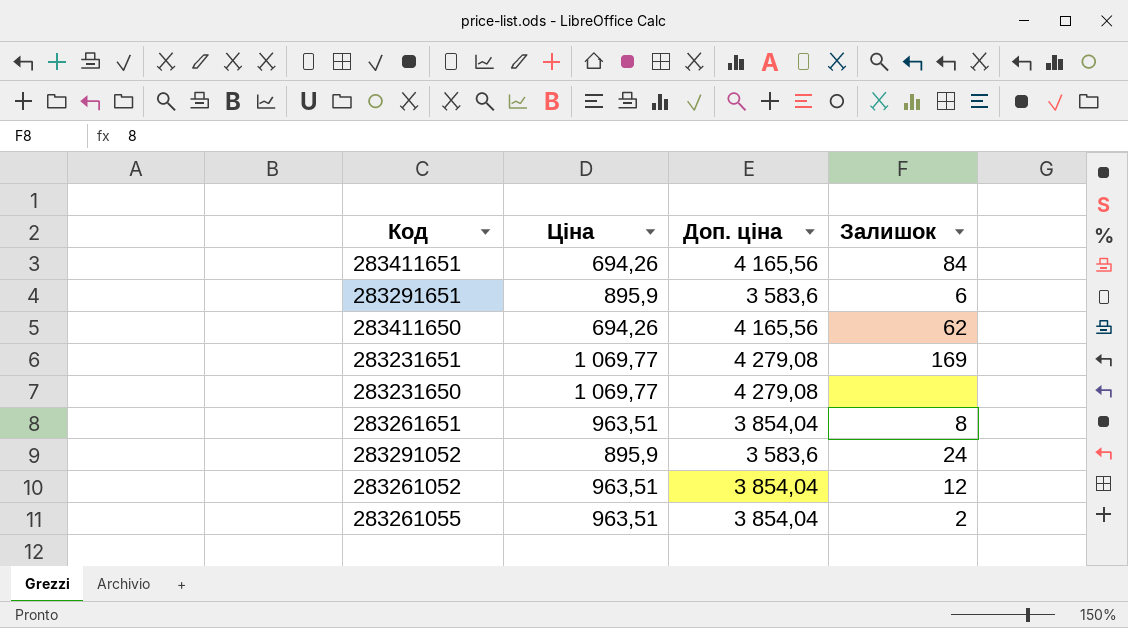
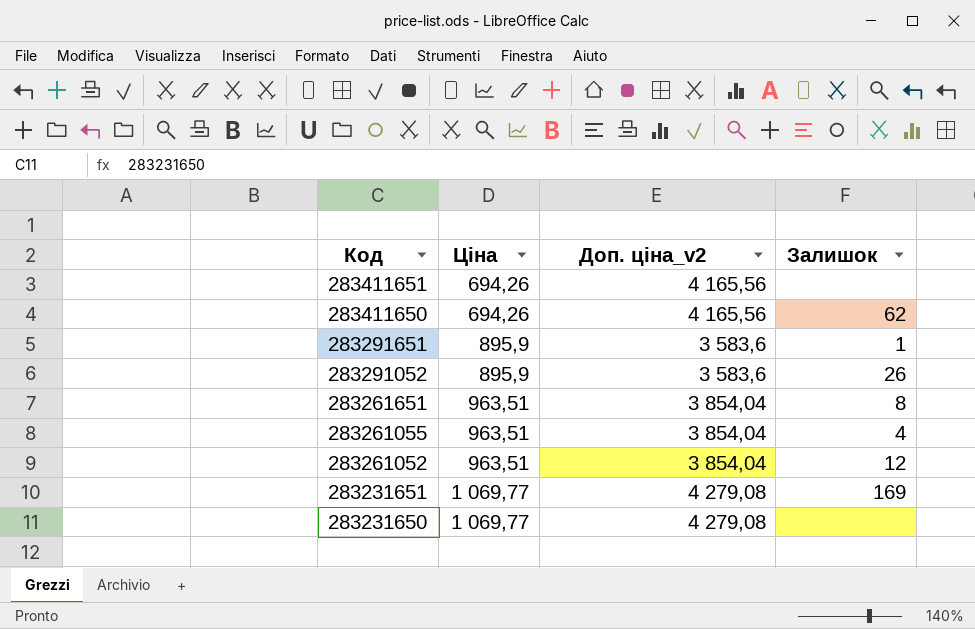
row order: none -> Код descending
column name: Доп. ціна -> Доп. ціна_v2
283411651 | Залишок: 84 -> none
283291651 | Залишок: 6 -> 1
283291052 | Залишок: 24 -> 26
283261055 | Залишок: 2 -> 4

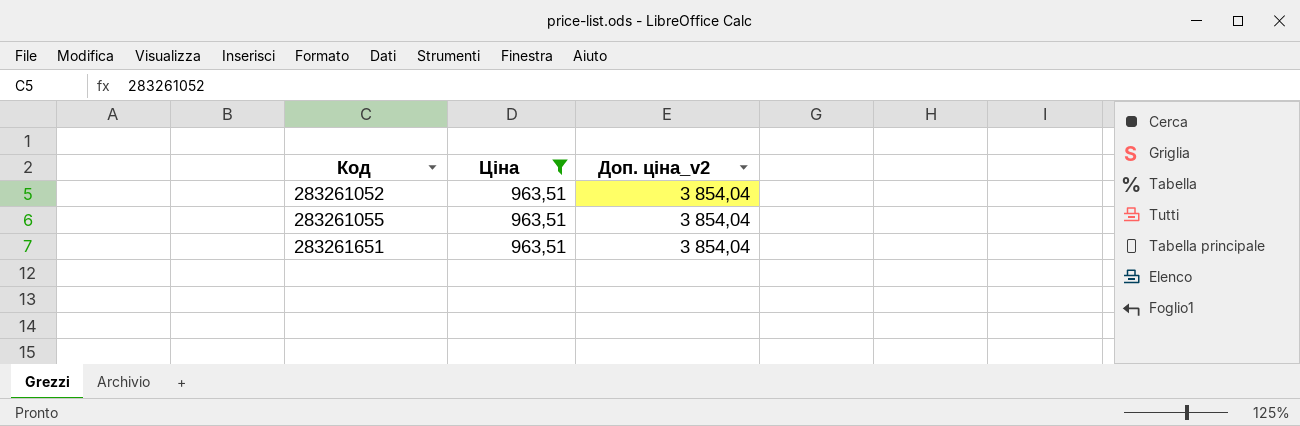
filter: none -> Ціна = 963,51
row order: Код descending -> Код ascending
column Залишок | position: 4 -> none

